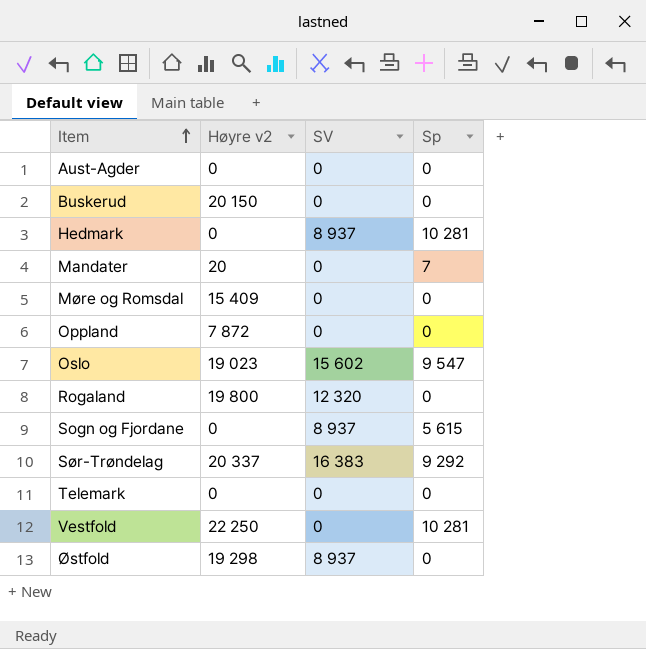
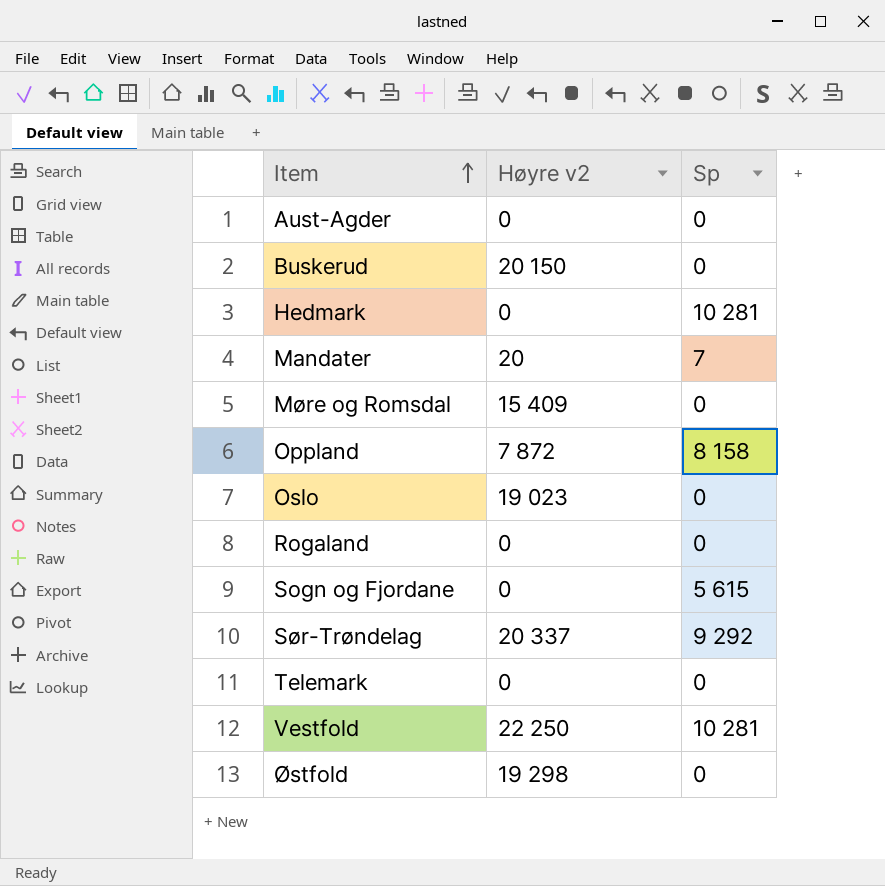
column SV | position: 3 -> none
Oppland | Sp: 0 -> 8 158
Oslo | Sp: 9 547 -> 0
Rogaland | Høyre v2: 19 800 -> 0

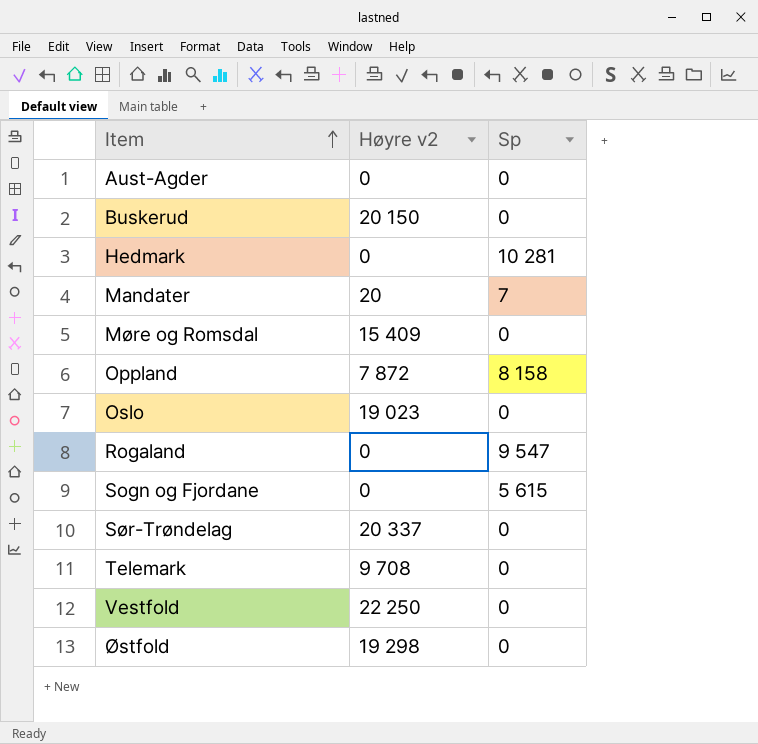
Rogaland | Sp: 0 -> 9 547
Sør-Trøndelag | Sp: 9 292 -> 0
Telemark | Høyre v2: 0 -> 9 708
Vestfold | Sp: 10 281 -> 0

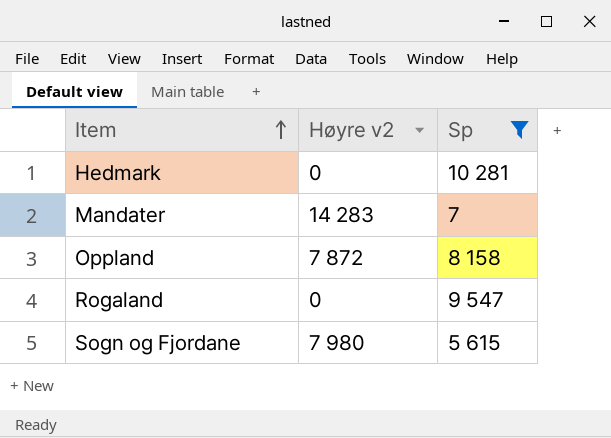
filter: none -> Sp != 0
Mandater | Høyre v2: 20 -> 14 283
Sogn og Fjordane | Høyre v2: 0 -> 7 980

